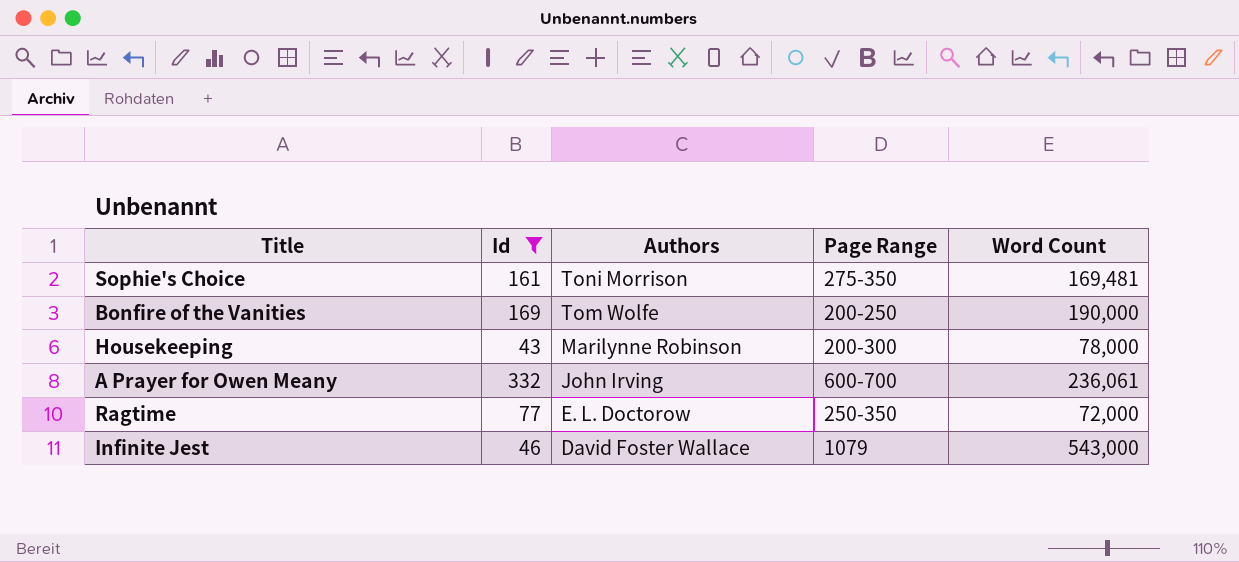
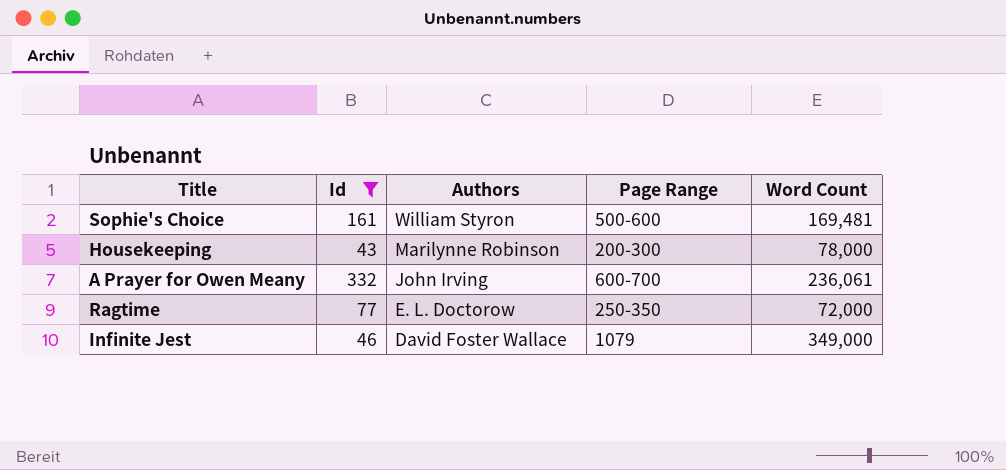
row Bonfire of the Vanities: 169 | Tom Wolfe | 200-250 | 190,000 -> none
Sophie's Choice | Authors: Toni Morrison -> William Styron
Sophie's Choice | Page Range: 275-350 -> 500-600
Infinite Jest | Word Count: 543,000 -> 349,000

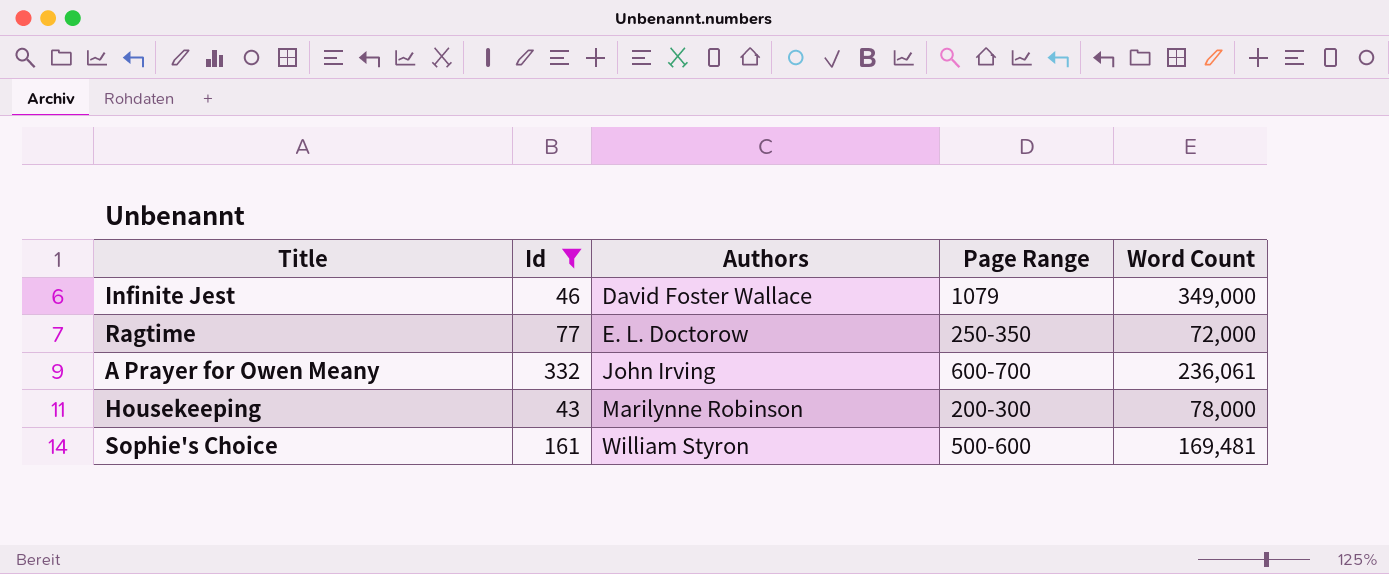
row order: Authors descending -> Authors ascending

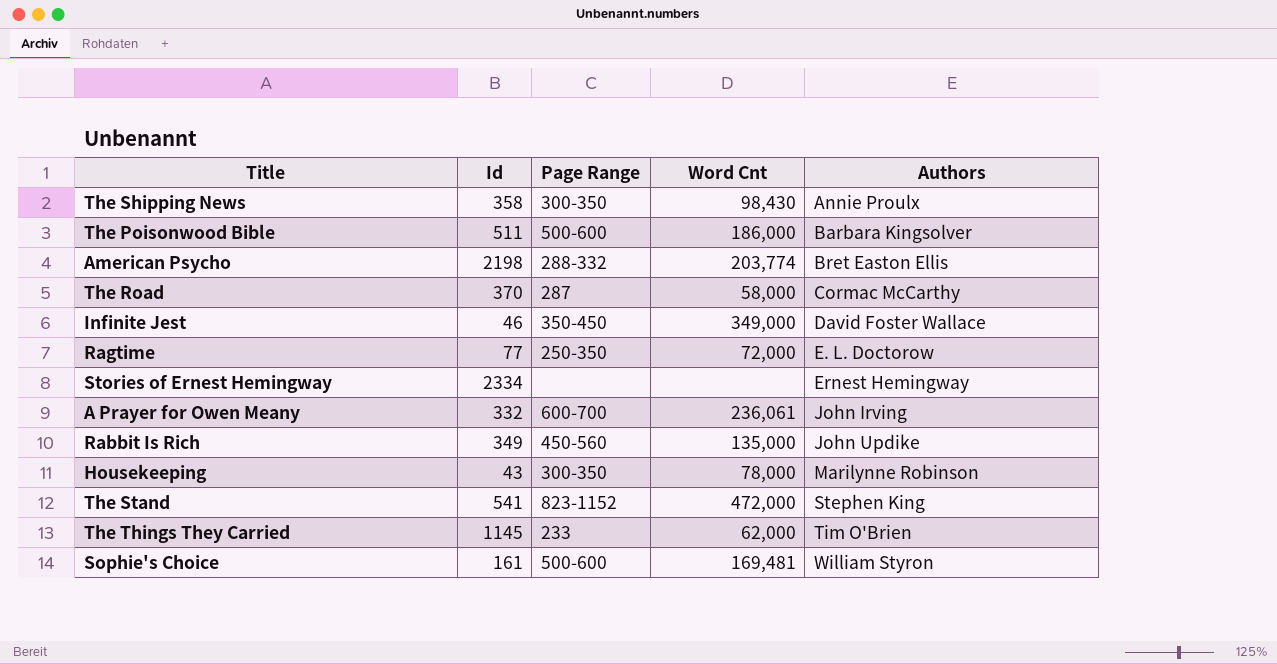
filter: Id <= 332 -> none
column name: Word Count -> Word Cnt
column Authors | position: 3 -> 5
Infinite Jest | Page Range: 1079 -> 350-450
Housekeeping | Page Range: 200-300 -> 300-350

